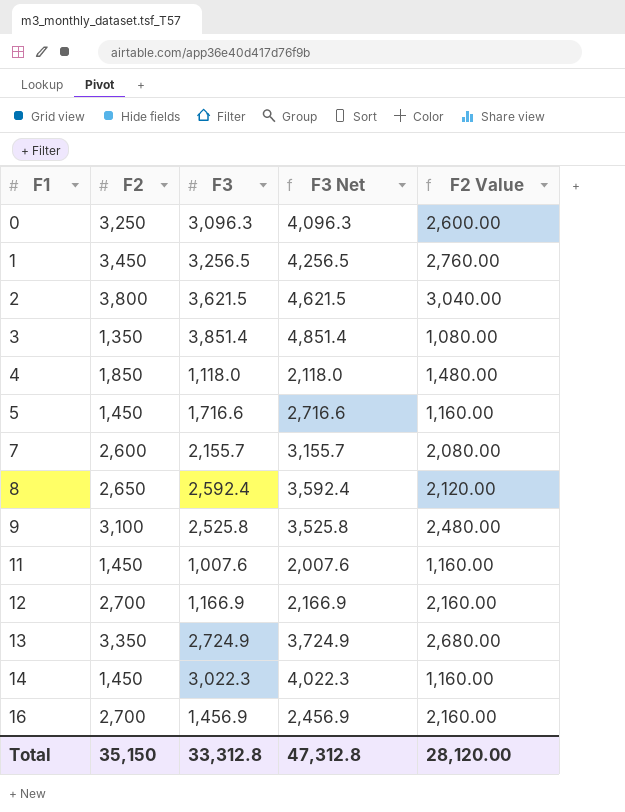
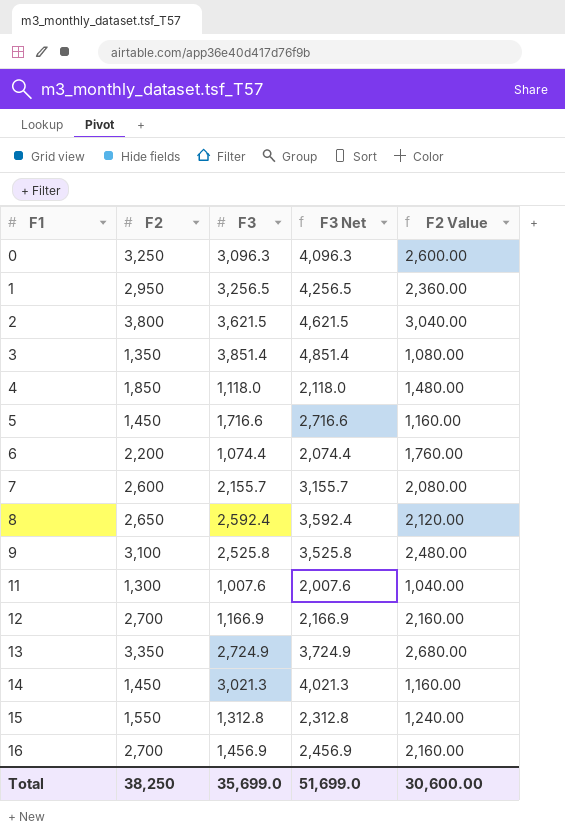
1 | F2: 3,450 -> 2,950
1 | F2 Value: 2,760.00 -> 2,360.00
row 6: none -> 2,200 | 1,074.4 | 2,074.4 | 1,760.00
11 | F2: 1,450 -> 1,300
11 | F2 Value: 1,160.00 -> 1,040.00
14 | F3: 3,022.3 -> 3,021.3
14 | F3 Net: 4,022.3 -> 4,021.3
row 15: none -> 1,550 | 1,312.8 | 2,312.8 | 1,240.00
Total | F2: 35,150 -> 38,250
Total | F3: 33,312.8 -> 35,699.0
Total | F3 Net: 47,312.8 -> 51,699.0
Total | F2 Value: 28,120.00 -> 30,600.00

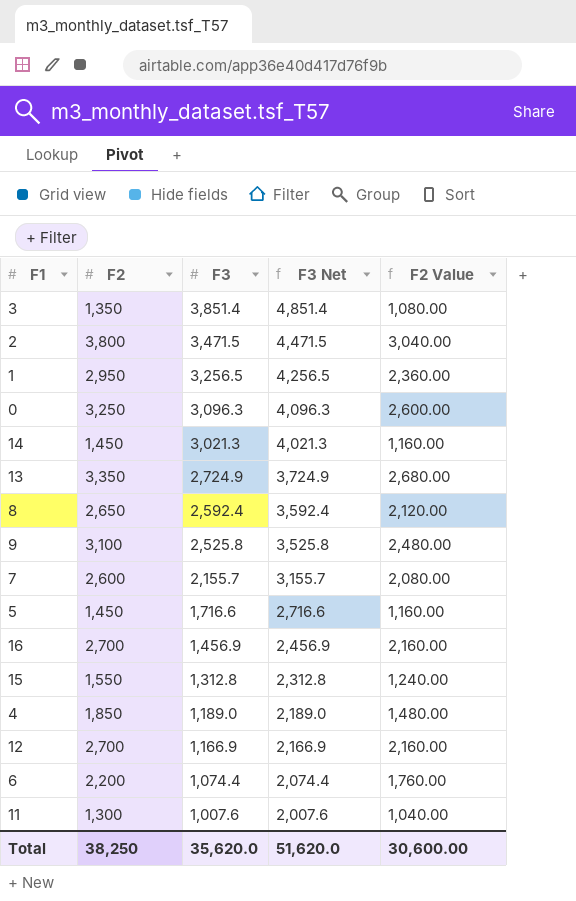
row order: F1 ascending -> F3 descending
2 | F3: 3,621.5 -> 3,471.5
2 | F3 Net: 4,621.5 -> 4,471.5
4 | F3: 1,118.0 -> 1,189.0
4 | F3 Net: 2,118.0 -> 2,189.0
Total | F3: 35,699.0 -> 35,620.0
Total | F3 Net: 51,699.0 -> 51,620.0

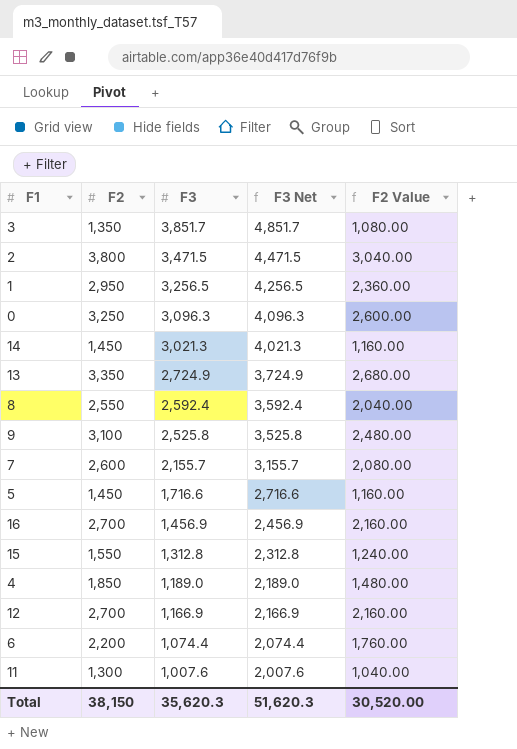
3 | F3: 3,851.4 -> 3,851.7
3 | F3 Net: 4,851.4 -> 4,851.7
8 | F2: 2,650 -> 2,550
8 | F2 Value: 2,120.00 -> 2,040.00
Total | F2: 38,250 -> 38,150
Total | F3: 35,620.0 -> 35,620.3
Total | F3 Net: 51,620.0 -> 51,620.3
Total | F2 Value: 30,600.00 -> 30,520.00

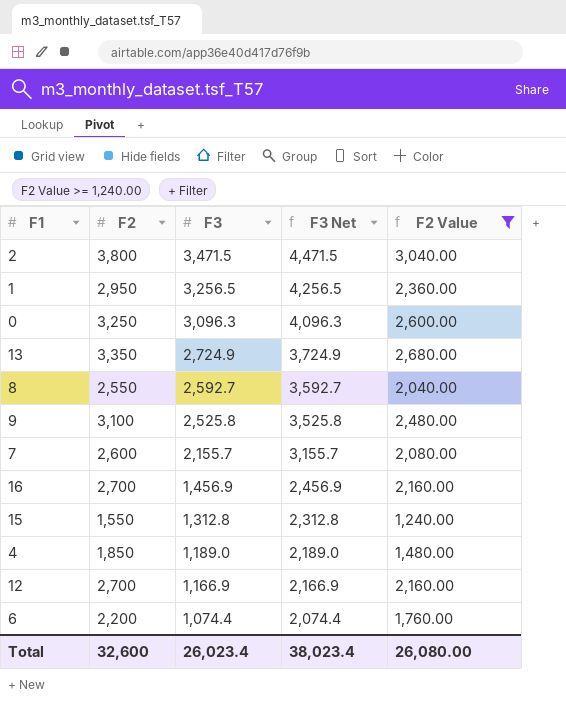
filter: none -> F2 Value >= 1,240.00
8 | F3: 2,592.4 -> 2,592.7
8 | F3 Net: 3,592.4 -> 3,592.7
Total | F2: 38,150 -> 32,600
Total | F3: 35,620.3 -> 26,023.4
Total | F3 Net: 51,620.3 -> 38,023.4
Total | F2 Value: 30,520.00 -> 26,080.00

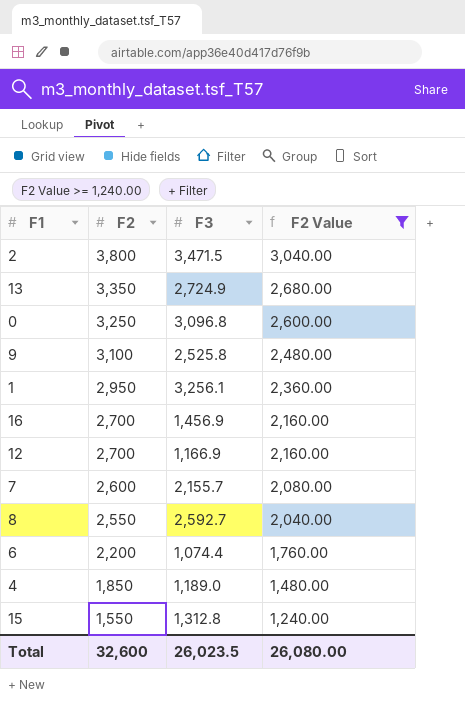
row order: F3 descending -> F2 descending
column F3 Net | formula: [F3] + 1000 -> none
0 | F3: 3,096.3 -> 3,096.8
1 | F3: 3,256.5 -> 3,256.1
Total | F3: 26,023.4 -> 26,023.5

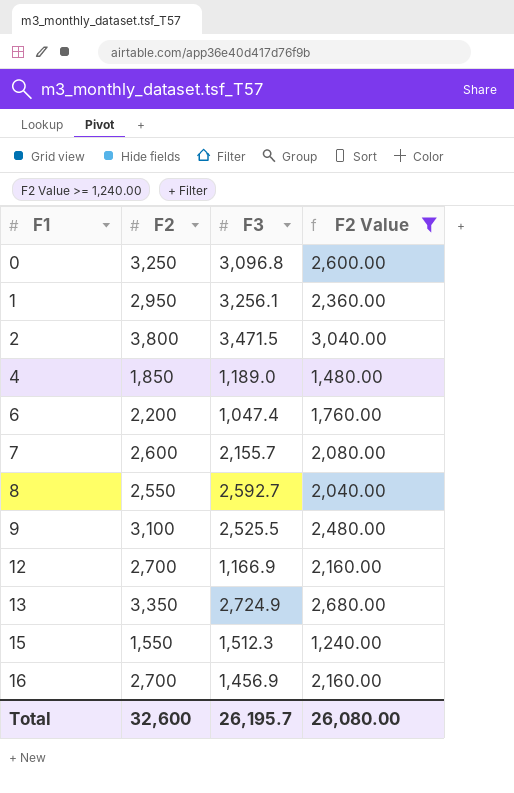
row order: F2 descending -> F1 ascending
6 | F3: 1,074.4 -> 1,047.4
9 | F3: 2,525.8 -> 2,525.5
15 | F3: 1,312.8 -> 1,512.3
Total | F3: 26,023.5 -> 26,195.7

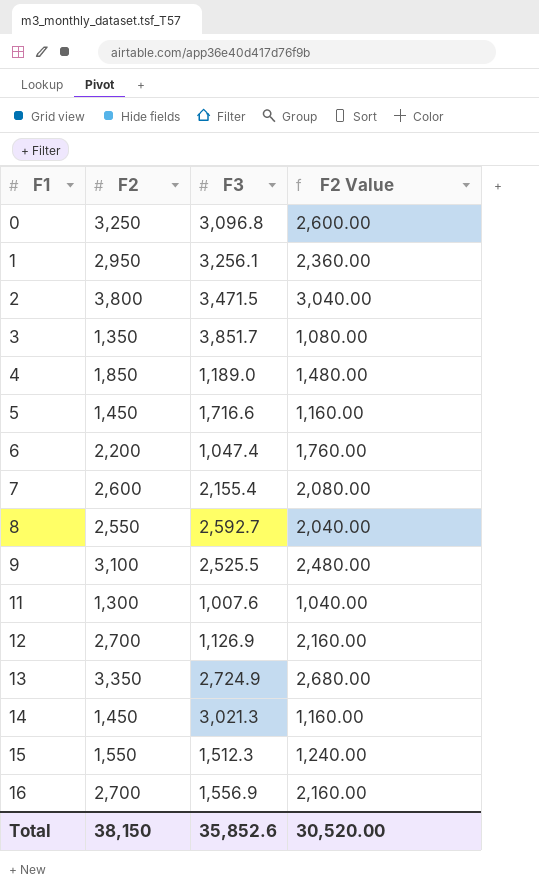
filter: F2 Value >= 1,240.00 -> none
7 | F3: 2,155.7 -> 2,155.4
12 | F3: 1,166.9 -> 1,126.9
16 | F3: 1,456.9 -> 1,556.9
Total | F2: 32,600 -> 38,150
Total | F3: 26,195.7 -> 35,852.6
Total | F2 Value: 26,080.00 -> 30,520.00

